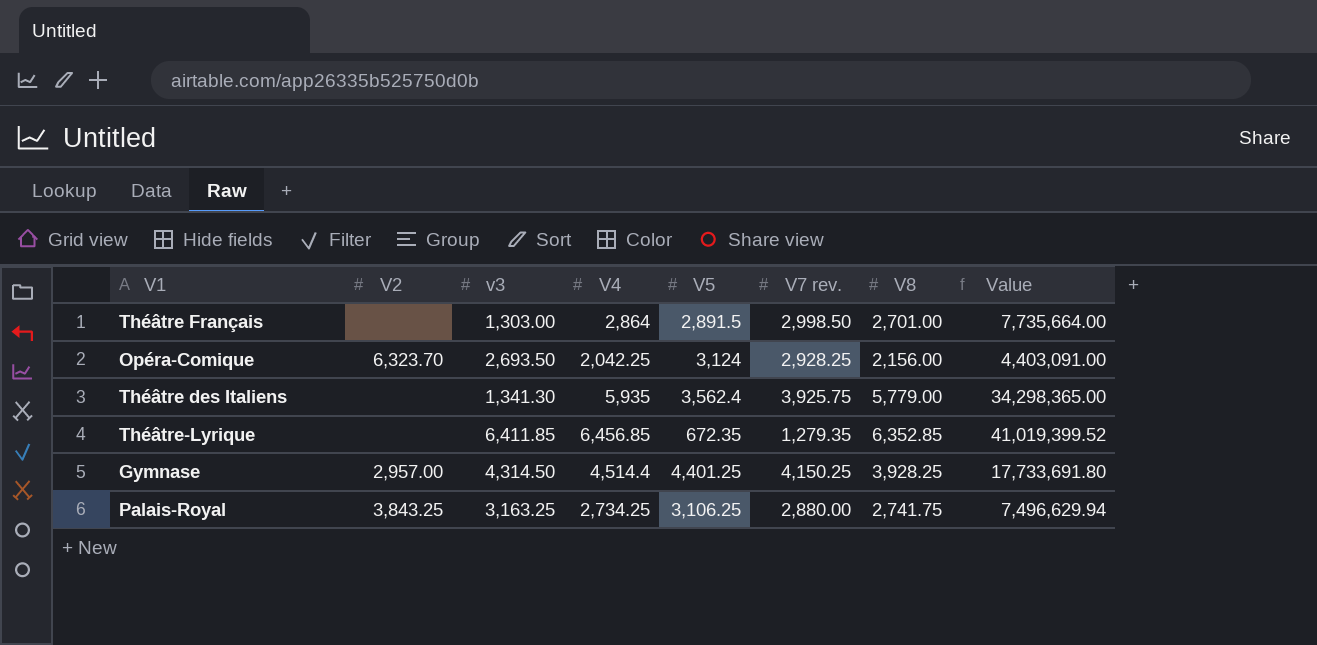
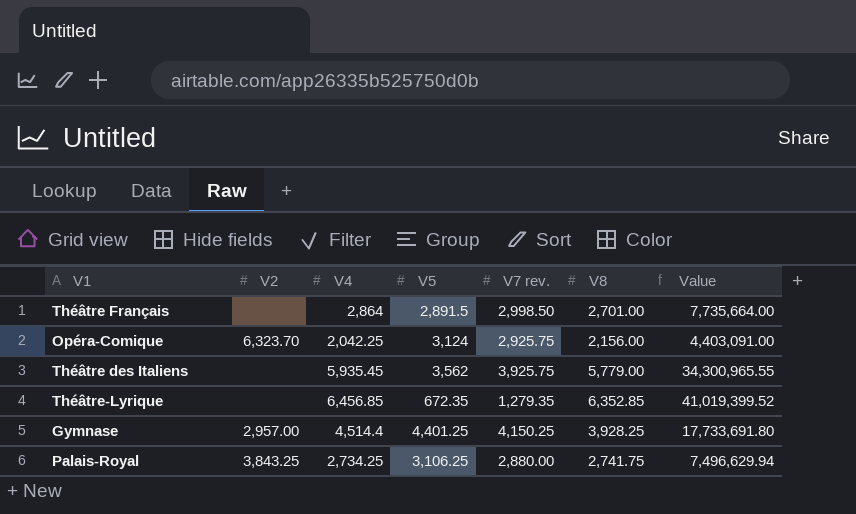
column v3 | position: 3 -> none
Opéra-Comique | V7 rev.: 2,928.25 -> 2,925.75
Théâtre des Italiens | V4: 5,935 -> 5,935.45
Théâtre des Italiens | V5: 3,562.4 -> 3,562
Théâtre des Italiens | Value: 34,298,365.00 -> 34,300,965.55

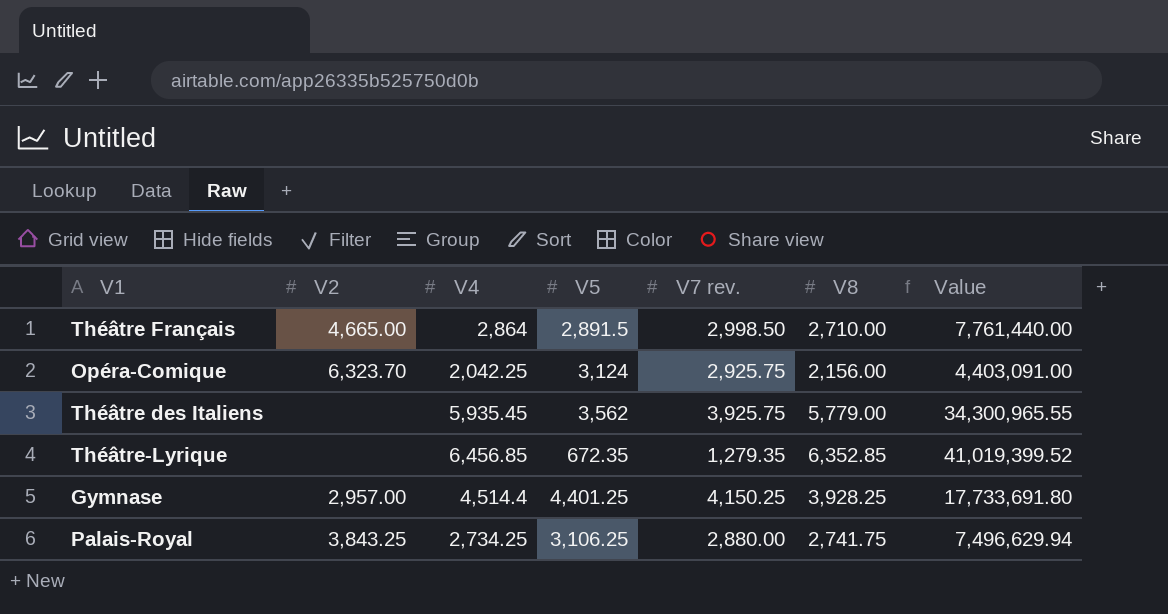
Théâtre Français | V2: none -> 4,665.00
Théâtre Français | V8: 2,701.00 -> 2,710.00
Théâtre Français | Value: 7,735,664.00 -> 7,761,440.00

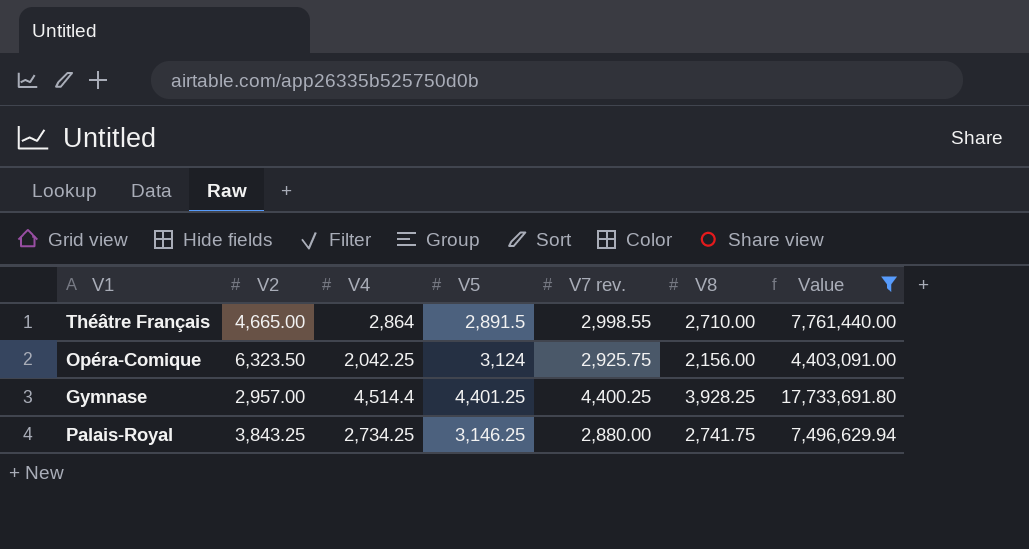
filter: none -> Value <= 17,733,691.80
Théâtre Français | V7 rev.: 2,998.50 -> 2,998.55
Opéra-Comique | V2: 6,323.70 -> 6,323.50
Gymnase | V7 rev.: 4,150.25 -> 4,400.25
Palais-Royal | V5: 3,106.25 -> 3,146.25

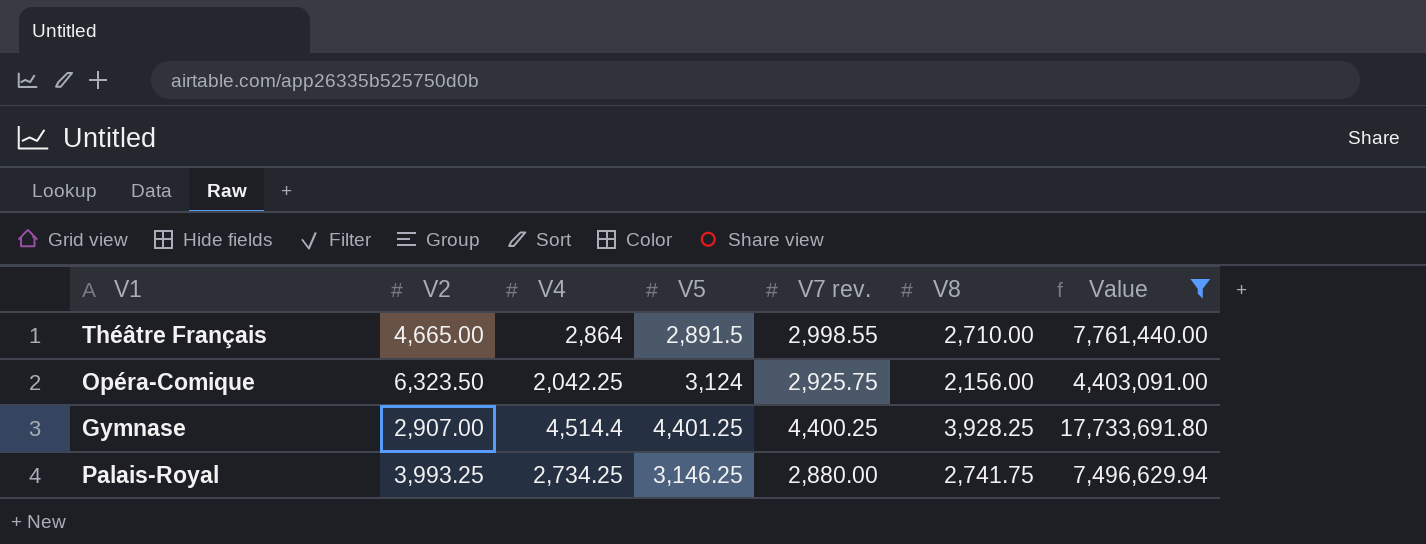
Gymnase | V2: 2,957.00 -> 2,907.00
Palais-Royal | V2: 3,843.25 -> 3,993.25

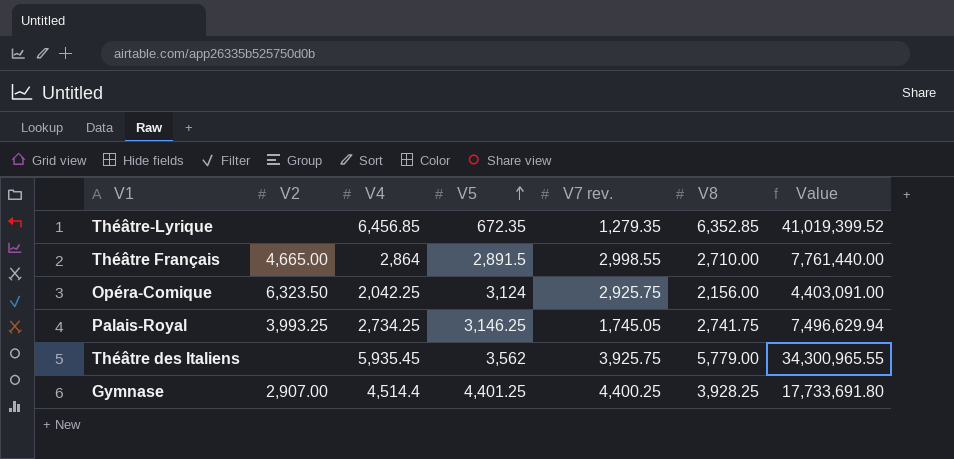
filter: Value <= 17,733,691.80 -> none
row order: none -> V5 ascending
Palais-Royal | V7 rev.: 2,880.00 -> 1,745.05

